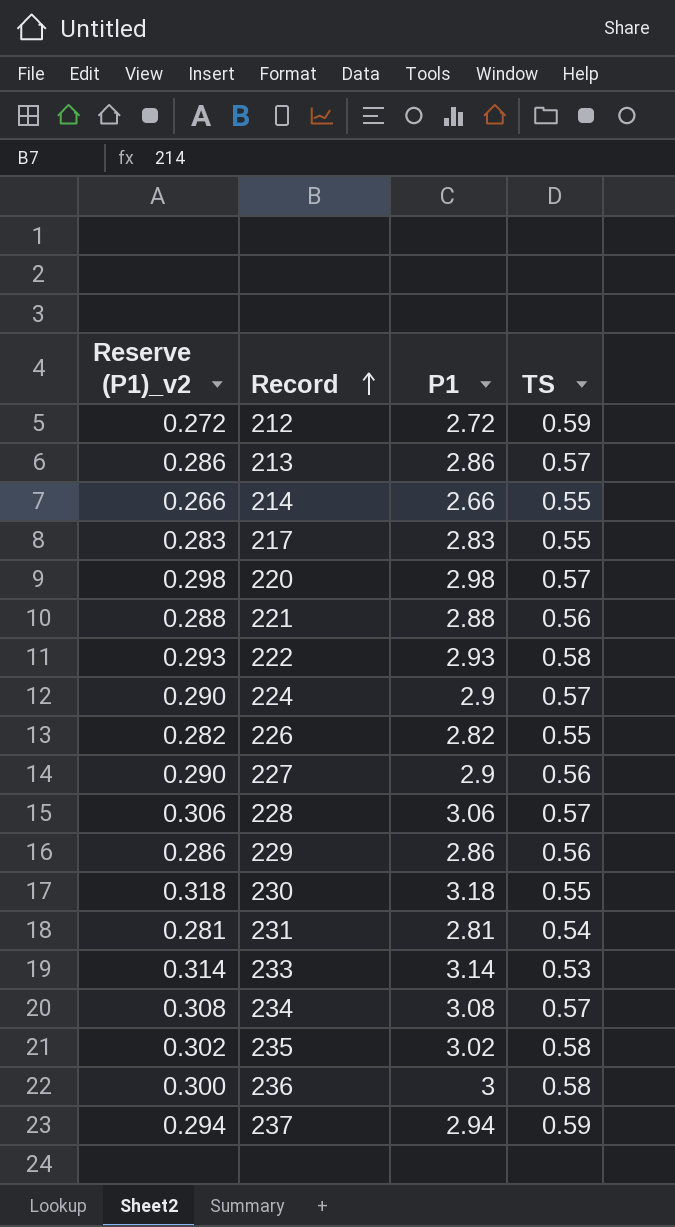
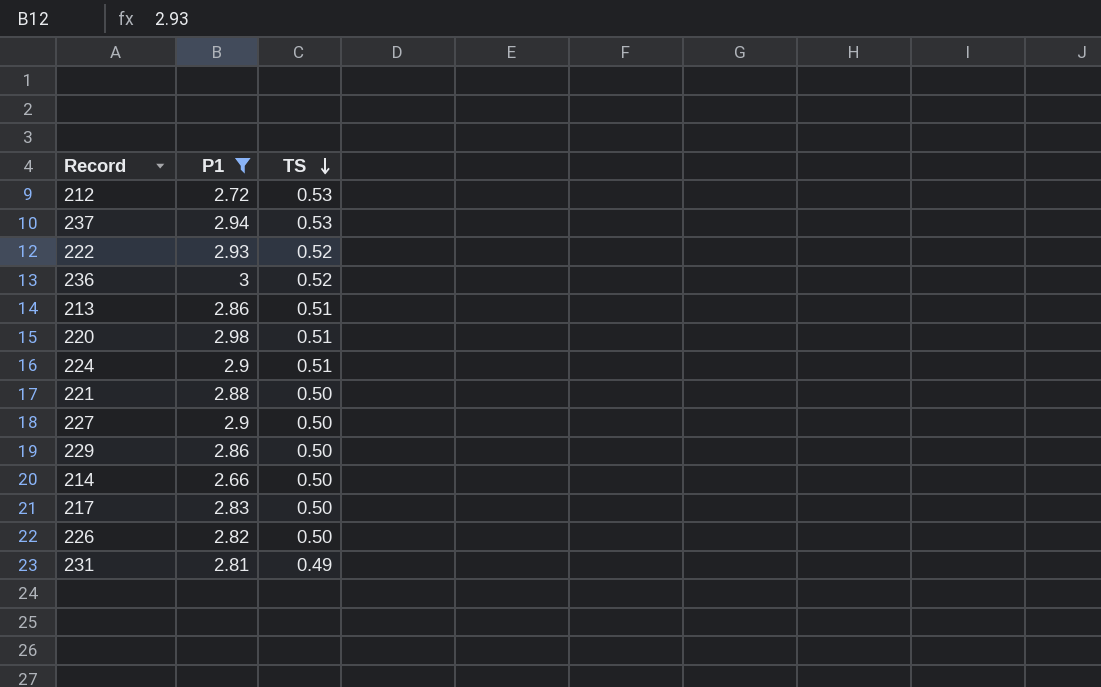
filter: none -> P1 <= 3
row order: Record ascending -> TS descending
column Reserve (P1)_v2 | formula: [P1] * 0.1 -> none
212 | TS: 0.59 -> 0.53
237 | TS: 0.59 -> 0.53
222 | TS: 0.58 -> 0.52
236 | TS: 0.58 -> 0.52
213 | TS: 0.57 -> 0.51
220 | TS: 0.57 -> 0.51
224 | TS: 0.57 -> 0.51
221 | TS: 0.56 -> 0.50
227 | TS: 0.56 -> 0.50
229 | TS: 0.56 -> 0.50
214 | TS: 0.55 -> 0.50
217 | TS: 0.55 -> 0.50
226 | TS: 0.55 -> 0.50
231 | TS: 0.54 -> 0.49

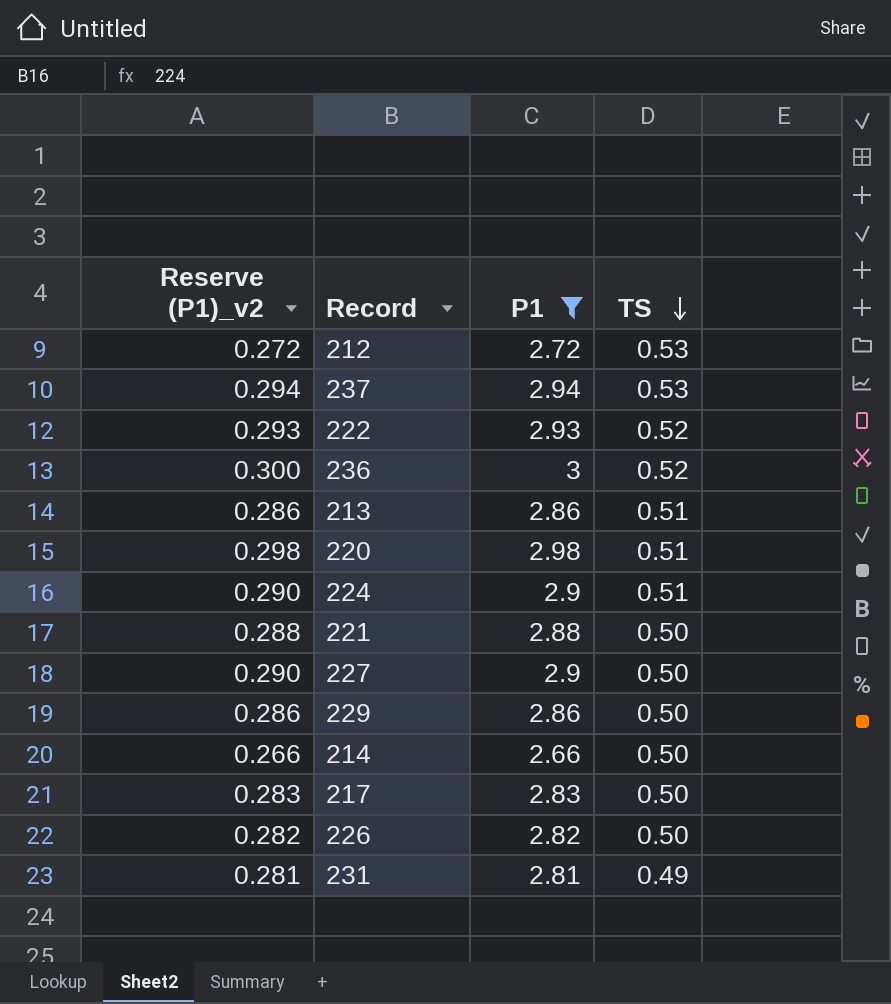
column Reserve (P1)_v2 | formula: none -> [P1] * 0.1

